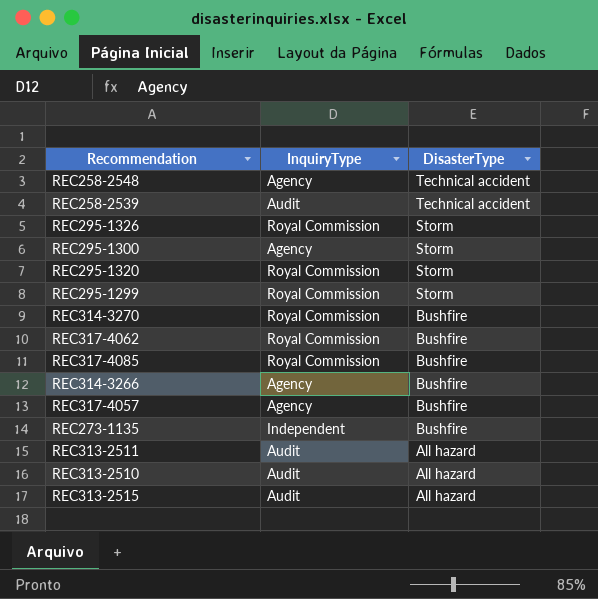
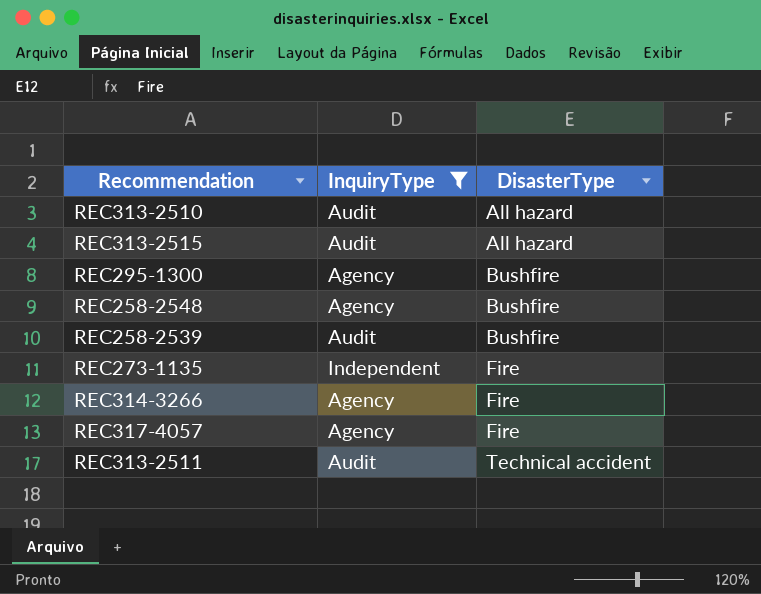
filter: none -> InquiryType != Royal Commission
row order: DisasterType descending -> DisasterType ascending
REC295-1300 | DisasterType: Storm -> Bushfire
REC258-2548 | DisasterType: Technical accident -> Bushfire
REC258-2539 | DisasterType: Technical accident -> Bushfire
REC273-1135 | DisasterType: Bushfire -> Fire
REC314-3266 | DisasterType: Bushfire -> Fire
REC317-4057 | DisasterType: Bushfire -> Fire
REC313-2511 | DisasterType: All hazard -> Technical accident

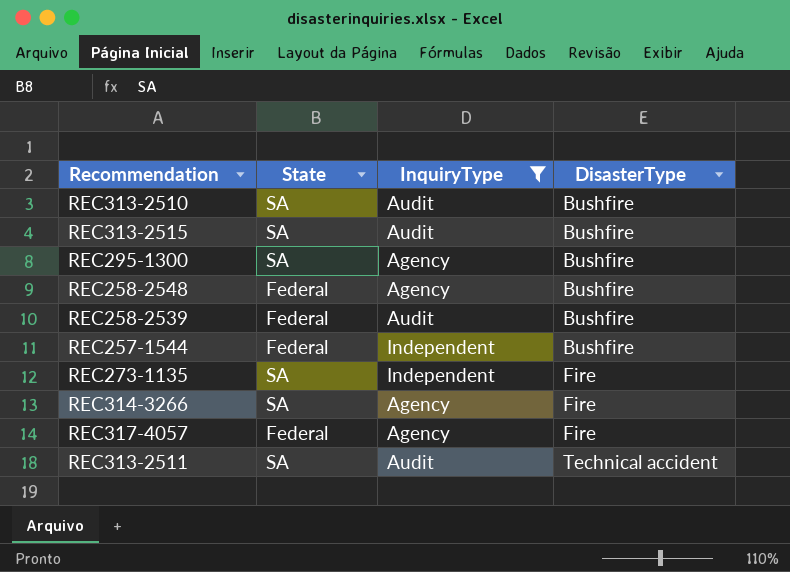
column State | position: none -> 2
REC313-2510 | DisasterType: All hazard -> Bushfire
REC313-2515 | DisasterType: All hazard -> Bushfire
row REC257-1544: none -> Federal | Independent | Bushfire

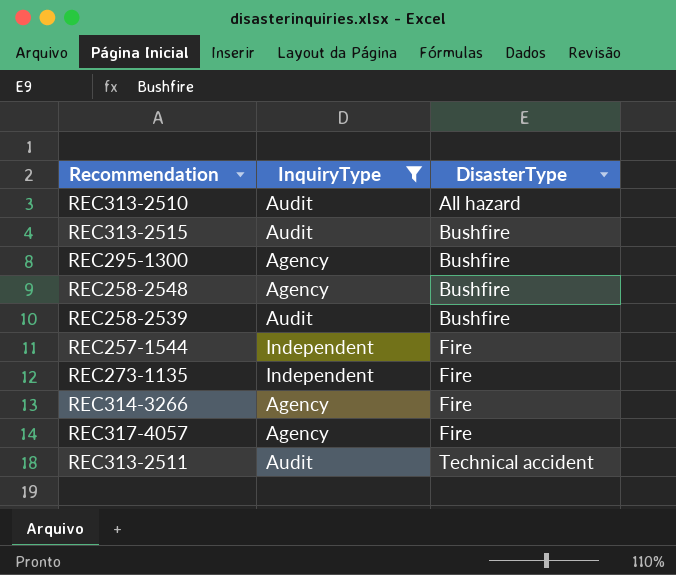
column State | position: 2 -> none
REC313-2510 | DisasterType: Bushfire -> All hazard
REC257-1544 | DisasterType: Bushfire -> Fire

